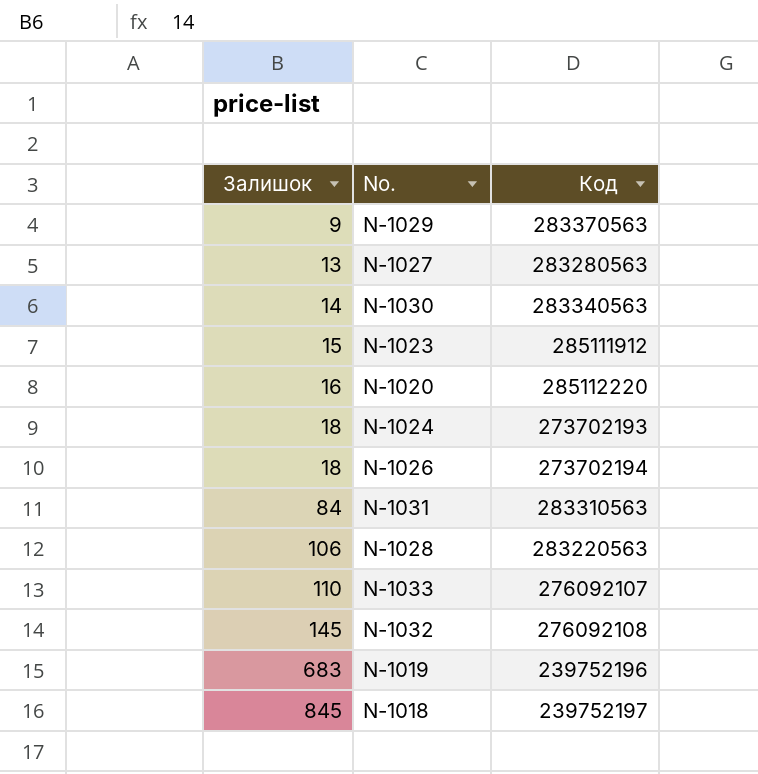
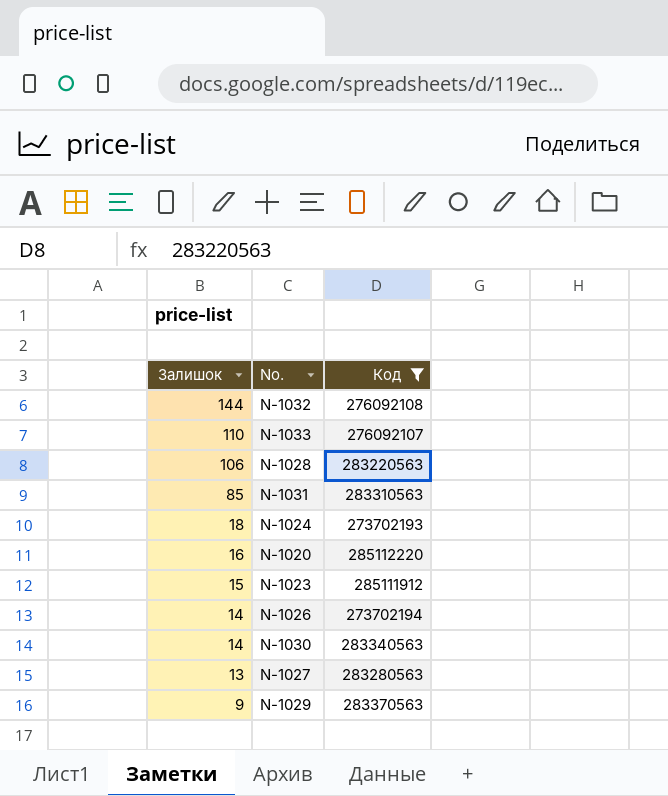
filter: none -> Код >= 273702193
row order: Залишок ascending -> Залишок descending
N-1032 | Залишок: 145 -> 144
N-1031 | Залишок: 84 -> 85
N-1026 | Залишок: 18 -> 14

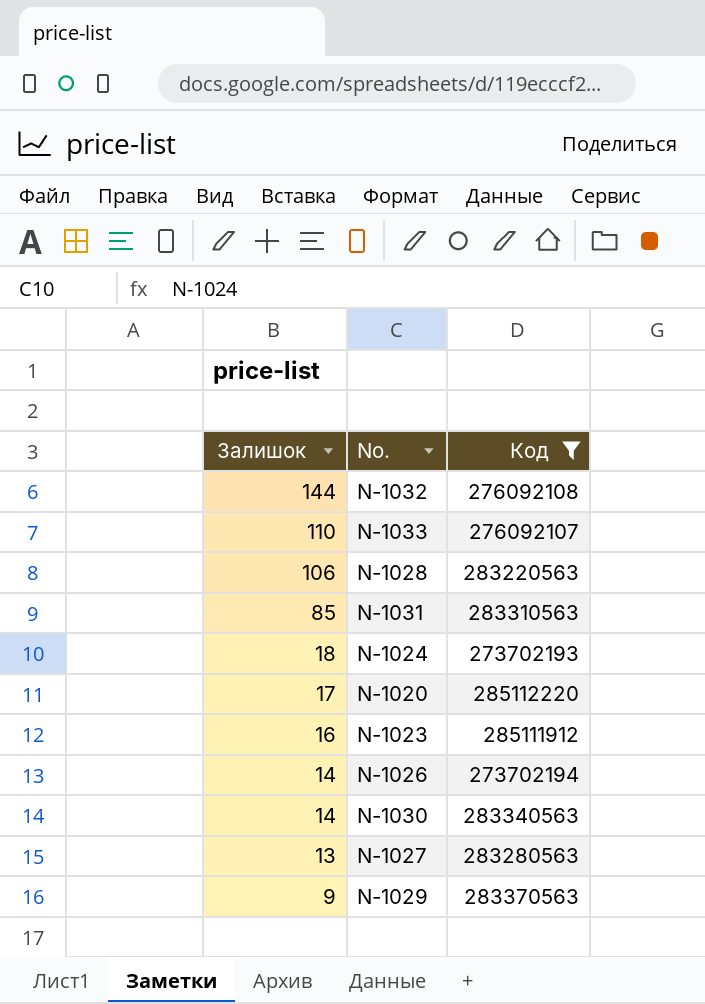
N-1020 | Залишок: 16 -> 17
N-1023 | Залишок: 15 -> 16

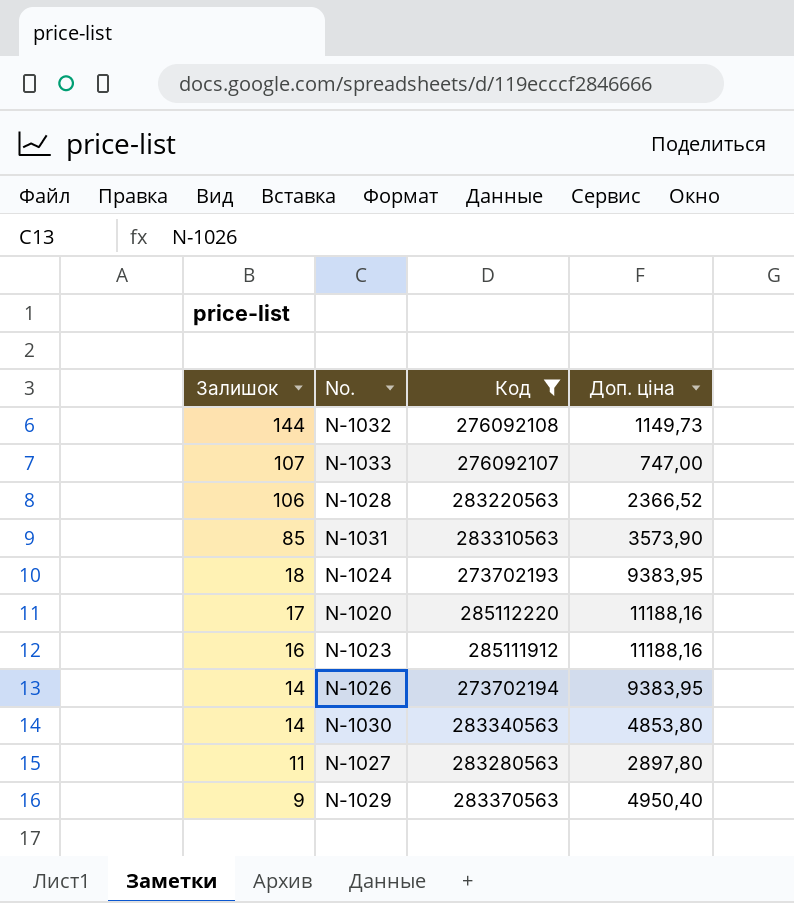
column Доп. ціна | position: none -> 4
N-1033 | Залишок: 110 -> 107
N-1027 | Залишок: 13 -> 11

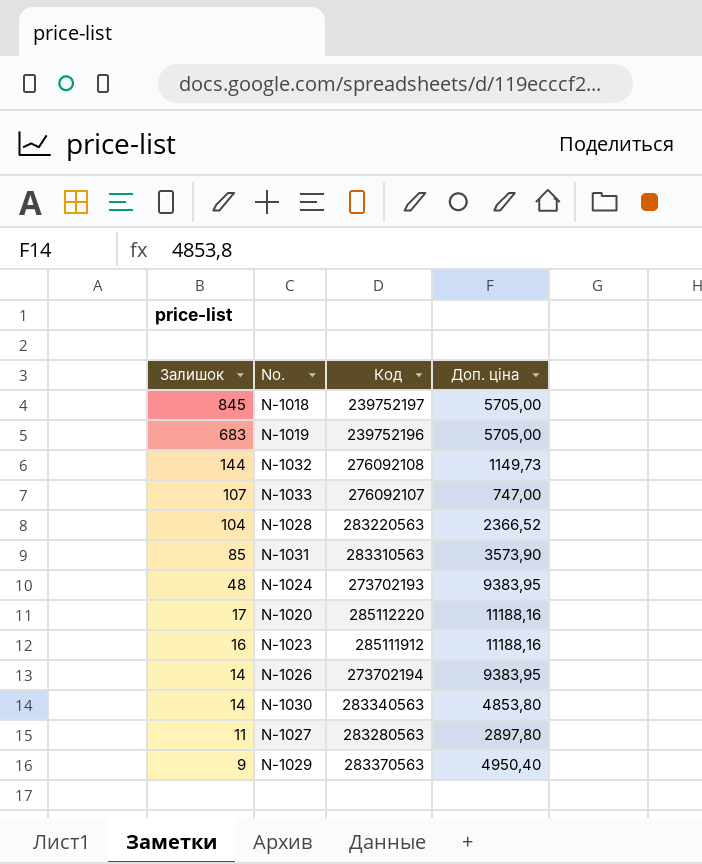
filter: Код >= 273702193 -> none
N-1028 | Залишок: 106 -> 104
N-1024 | Залишок: 18 -> 48

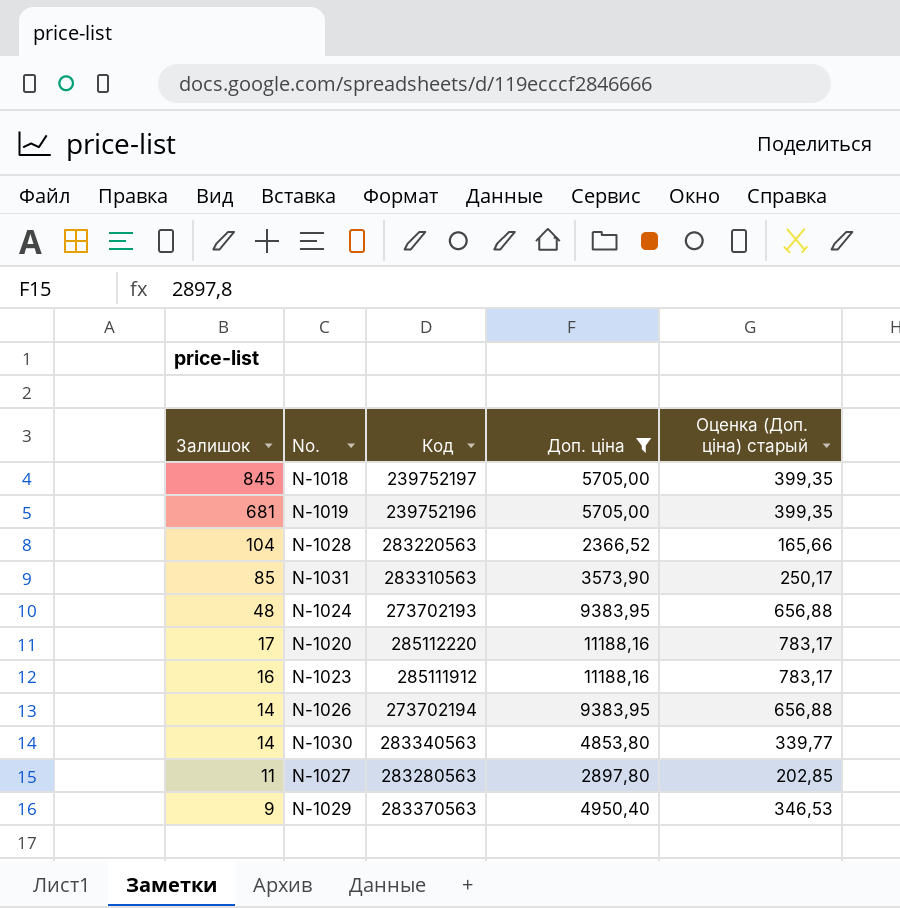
filter: none -> Доп. ціна >= 2366,52
column Оценка (Доп. ціна) старый | formula: none -> [Доп. ціна] * 0,07
N-1019 | Залишок: 683 -> 681

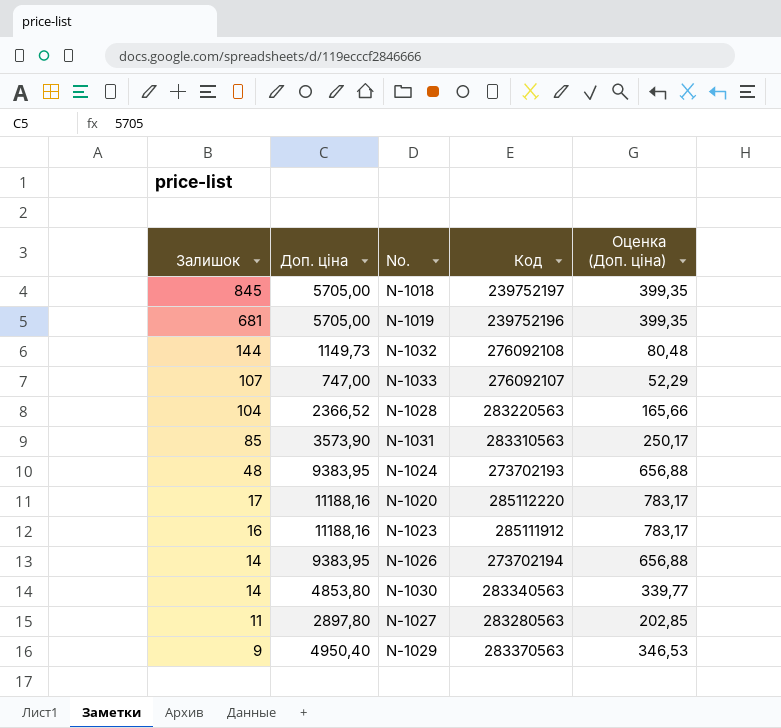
filter: Доп. ціна >= 2366,52 -> none
column Доп. ціна | position: 4 -> 2
column name: Оценка (Доп. ціна) старый -> Оценка (Доп. ціна)

